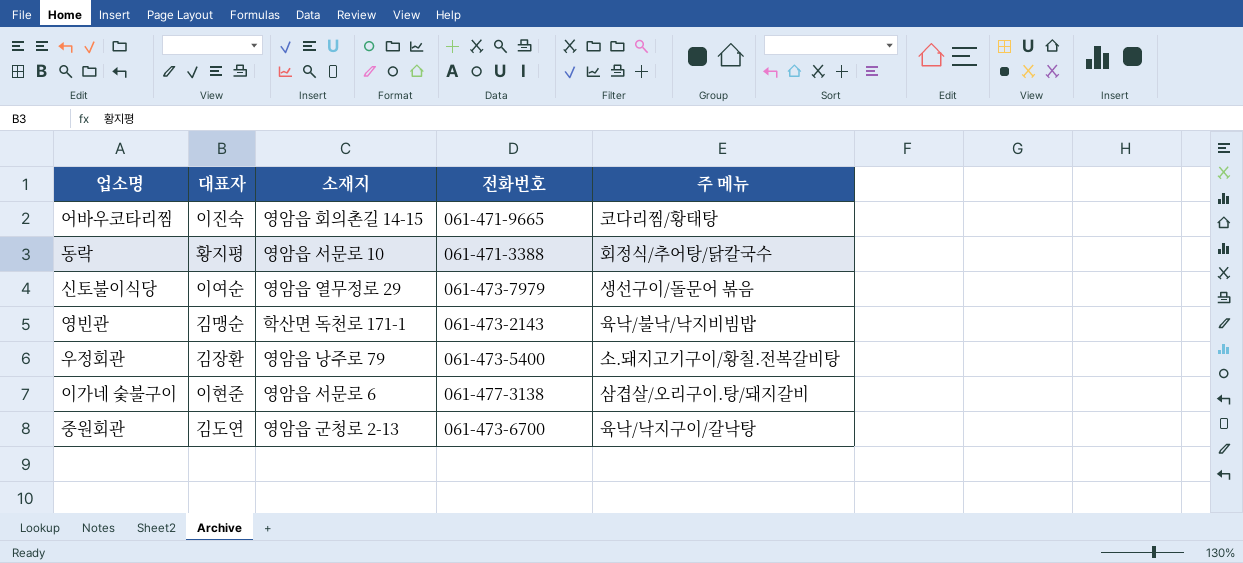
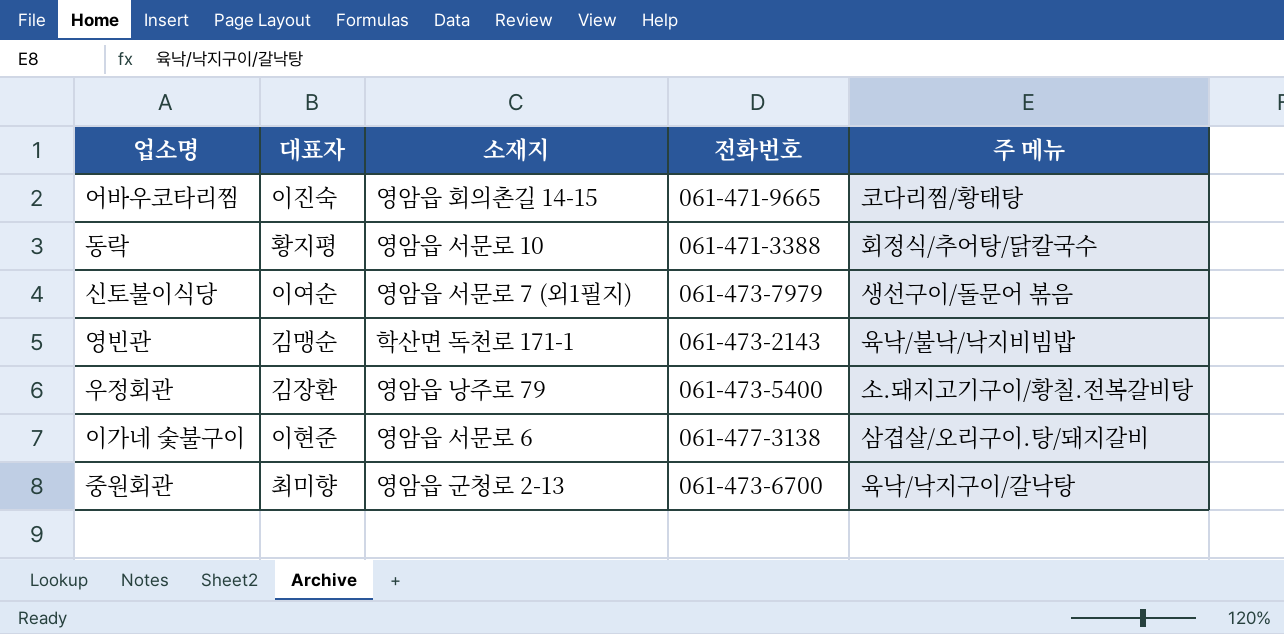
신토불이식당 | 소재지: 영암읍 열무정로 29 -> 영암읍 서문로 7 (외1필지)
중원회관 | 대표자: 김도연 -> 최미향

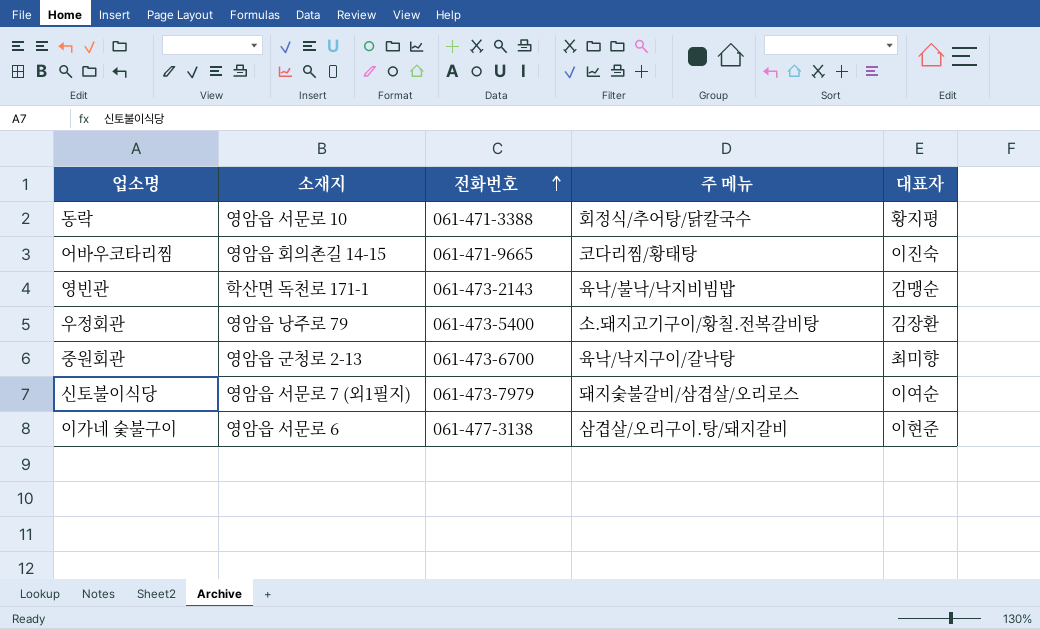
row order: none -> 전화번호 ascending
column 대표자 | position: 2 -> 5
신토불이식당 | 주 메뉴: 생선구이/돌문어 볶음 -> 돼지숯불갈비/삼겹살/오리로스

